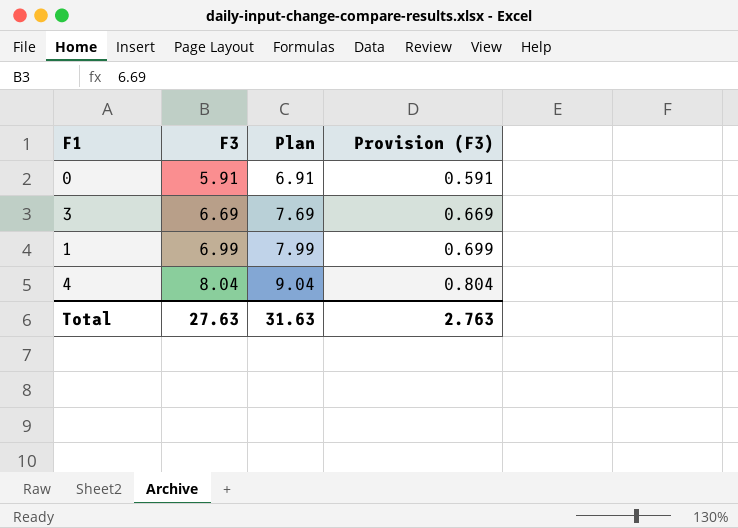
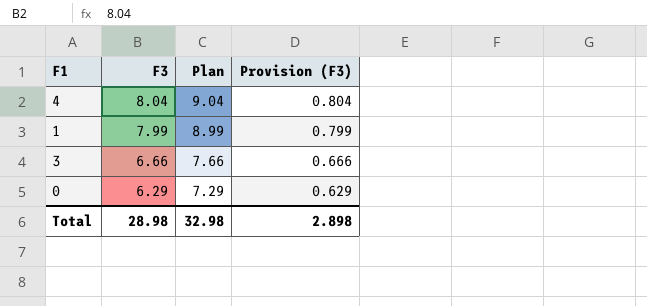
row order: F3 ascending -> F3 descending
1 | F3: 6.99 -> 7.99
1 | Plan: 7.99 -> 8.99
1 | Provision (F3): 0.699 -> 0.799
3 | F3: 6.69 -> 6.66
3 | Plan: 7.69 -> 7.66
3 | Provision (F3): 0.669 -> 0.666
0 | F3: 5.91 -> 6.29
0 | Plan: 6.91 -> 7.29
0 | Provision (F3): 0.591 -> 0.629
Total | F3: 27.63 -> 28.98
Total | Plan: 31.63 -> 32.98
Total | Provision (F3): 2.763 -> 2.898

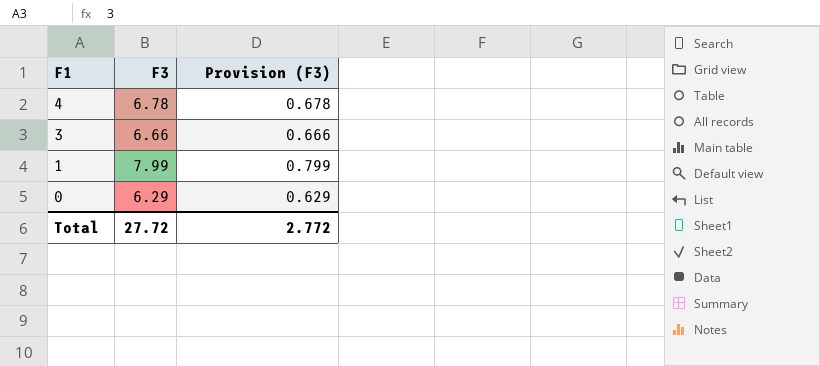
row order: F3 descending -> F1 descending
column Plan | formula: [F3] + 1 -> none
4 | F3: 8.04 -> 6.78
4 | Provision (F3): 0.804 -> 0.678
Total | F3: 28.98 -> 27.72
Total | Provision (F3): 2.898 -> 2.772

